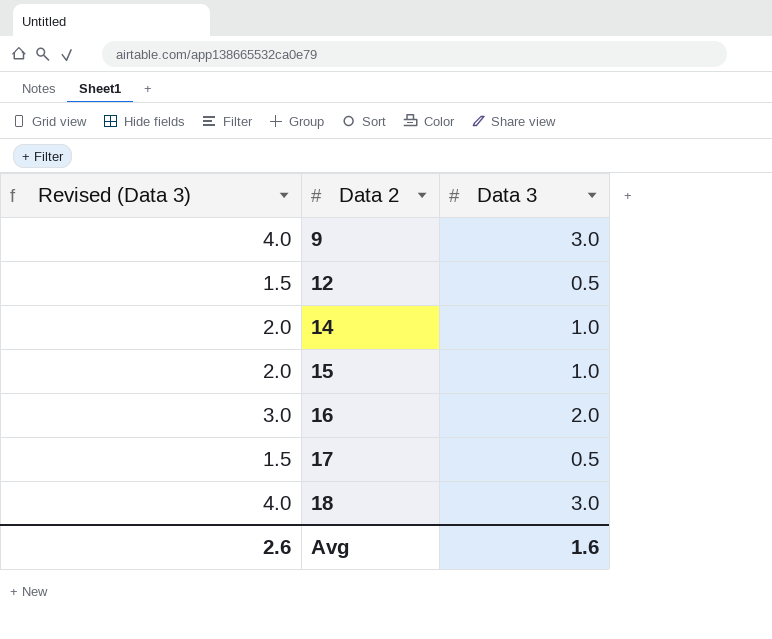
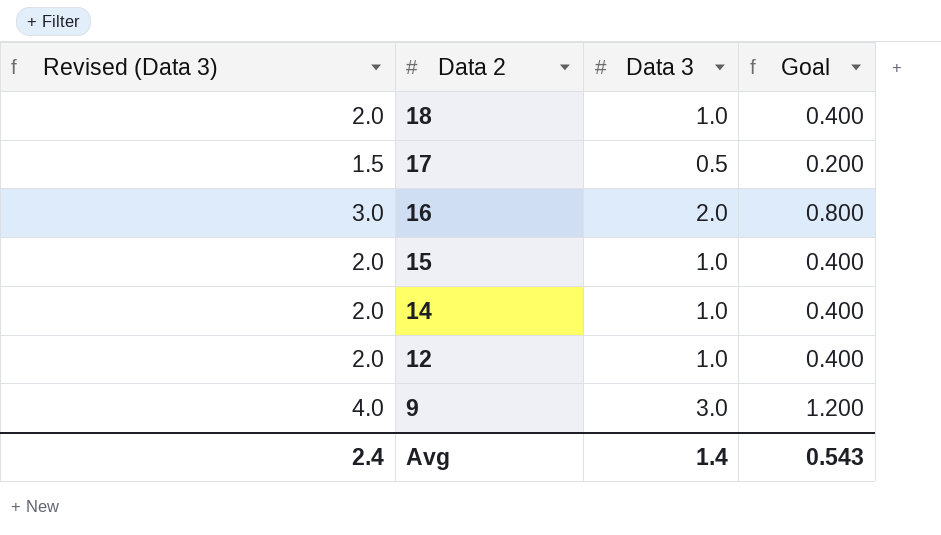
row order: Data 2 ascending -> Data 2 descending
column Goal | formula: none -> [Data 3] * 0.4
18 | Revised (Data 3): 4.0 -> 2.0
18 | Data 3: 3.0 -> 1.0
12 | Revised (Data 3): 1.5 -> 2.0
12 | Data 3: 0.5 -> 1.0
Avg | Revised (Data 3): 2.6 -> 2.4
Avg | Data 3: 1.6 -> 1.4

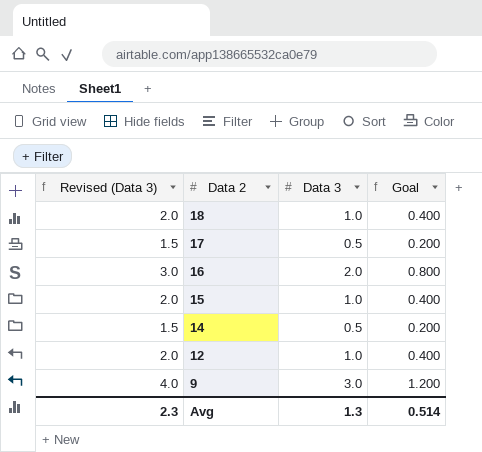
14 | Revised (Data 3): 2.0 -> 1.5
14 | Data 3: 1.0 -> 0.5
14 | Goal: 0.400 -> 0.200
Avg | Revised (Data 3): 2.4 -> 2.3
Avg | Data 3: 1.4 -> 1.3
Avg | Goal: 0.543 -> 0.514

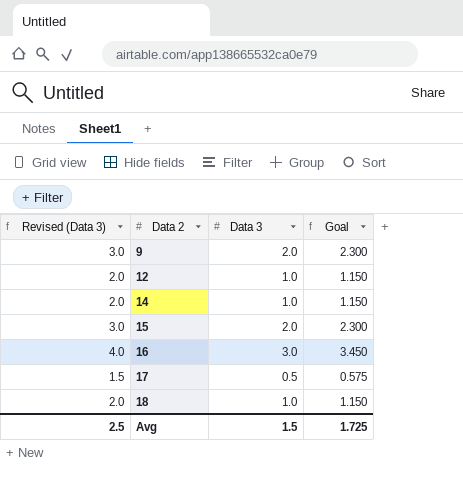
row order: Data 2 descending -> Data 2 ascending
column Goal | formula: [Data 3] * 0.4 -> [Data 3] * 1.15
9 | Revised (Data 3): 4.0 -> 3.0
9 | Data 3: 3.0 -> 2.0
14 | Revised (Data 3): 1.5 -> 2.0
14 | Data 3: 0.5 -> 1.0
15 | Revised (Data 3): 2.0 -> 3.0
15 | Data 3: 1.0 -> 2.0
16 | Revised (Data 3): 3.0 -> 4.0
16 | Data 3: 2.0 -> 3.0
Avg | Revised (Data 3): 2.3 -> 2.5
Avg | Data 3: 1.3 -> 1.5
Avg | Goal: 0.514 -> 1.725

